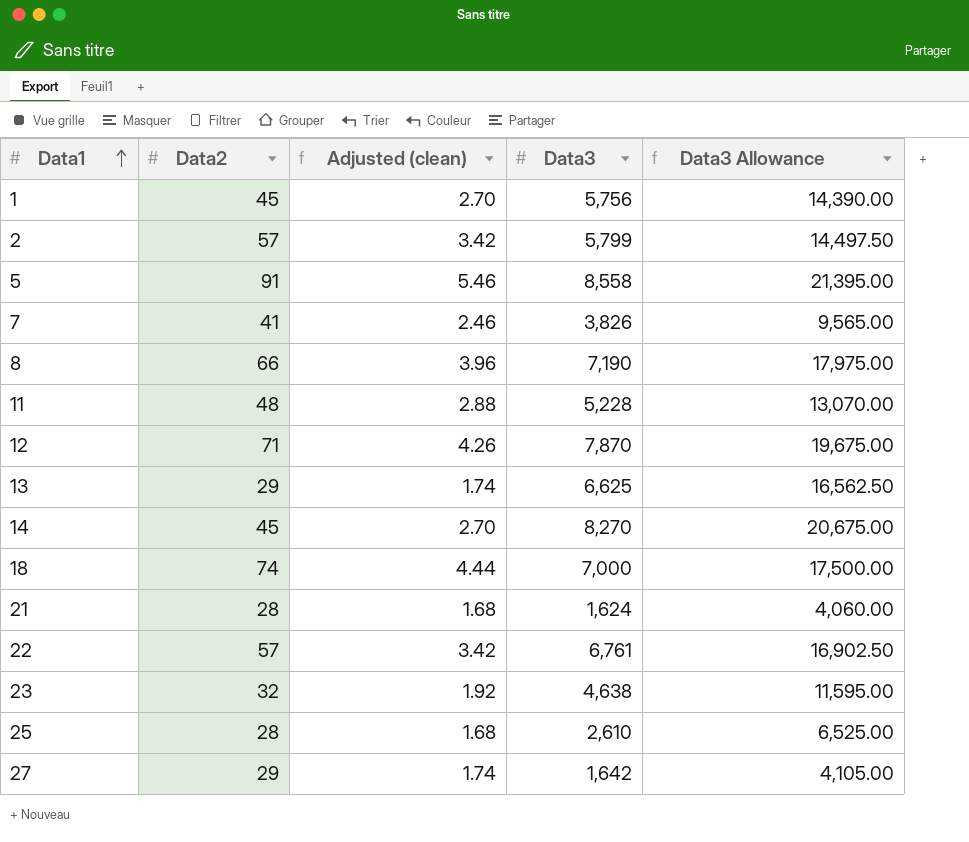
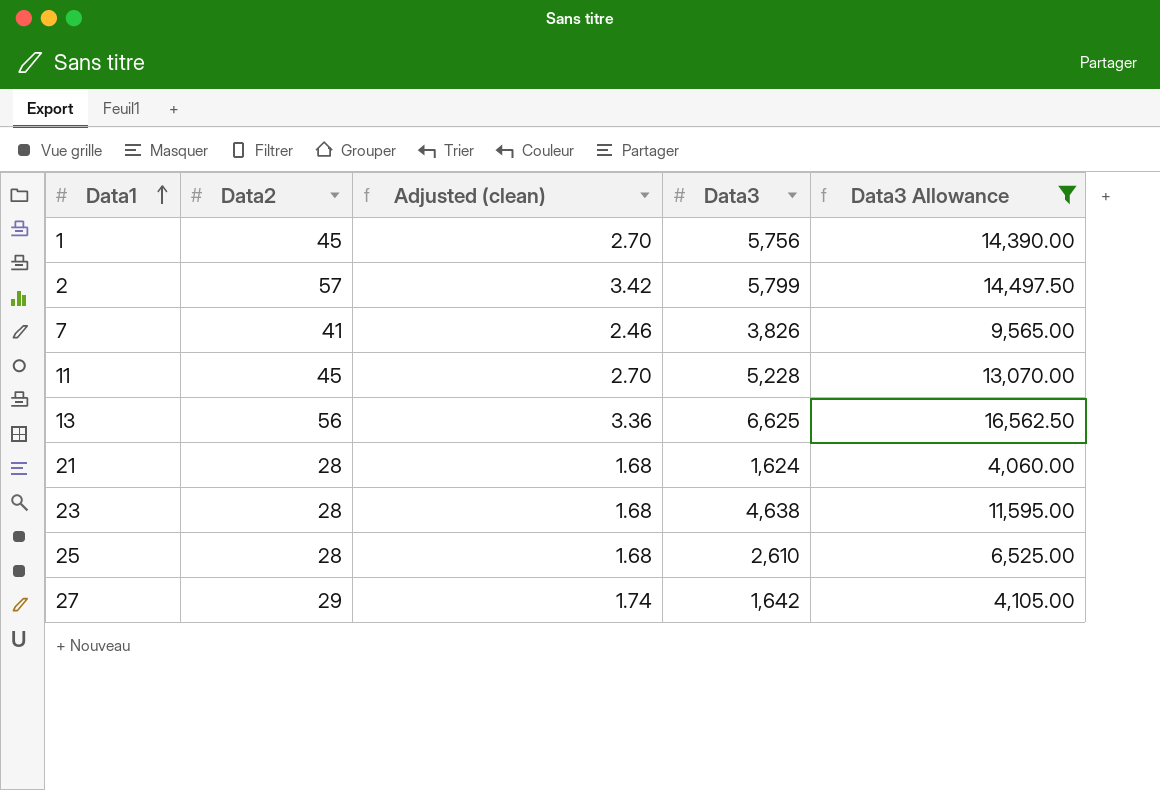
filter: none -> Data3 Allowance <= 16,562.50
11 | Data2: 48 -> 45
11 | Adjusted (clean): 2.88 -> 2.70
13 | Data2: 29 -> 56
13 | Adjusted (clean): 1.74 -> 3.36
23 | Data2: 32 -> 28
23 | Adjusted (clean): 1.92 -> 1.68

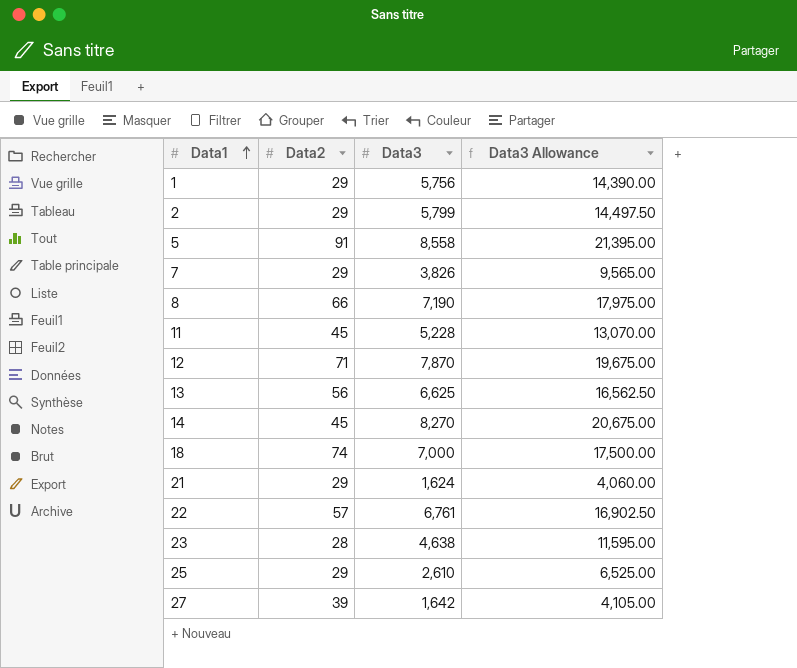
filter: Data3 Allowance <= 16,562.50 -> none
column Adjusted (clean) | formula: [Data2] * 0.06 -> none
1 | Data2: 45 -> 29
2 | Data2: 57 -> 29
7 | Data2: 41 -> 29
21 | Data2: 28 -> 29
25 | Data2: 28 -> 29
27 | Data2: 29 -> 39

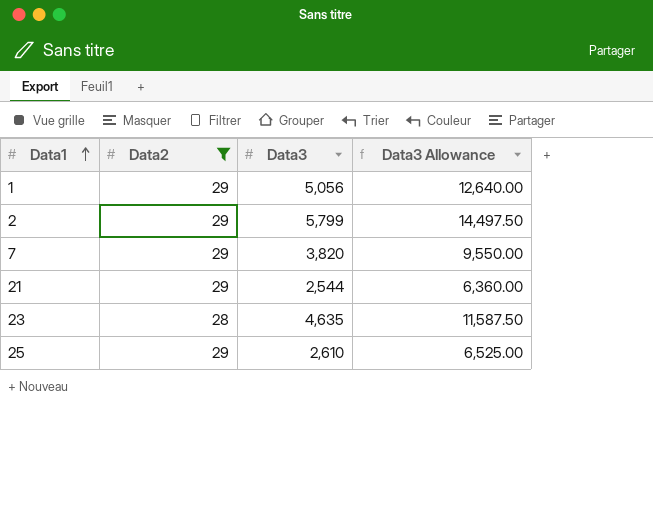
filter: none -> Data2 <= 29
1 | Data3: 5,756 -> 5,056
1 | Data3 Allowance: 14,390.00 -> 12,640.00
7 | Data3: 3,826 -> 3,820
7 | Data3 Allowance: 9,565.00 -> 9,550.00
21 | Data3: 1,624 -> 2,544
21 | Data3 Allowance: 4,060.00 -> 6,360.00
23 | Data3: 4,638 -> 4,635
23 | Data3 Allowance: 11,595.00 -> 11,587.50

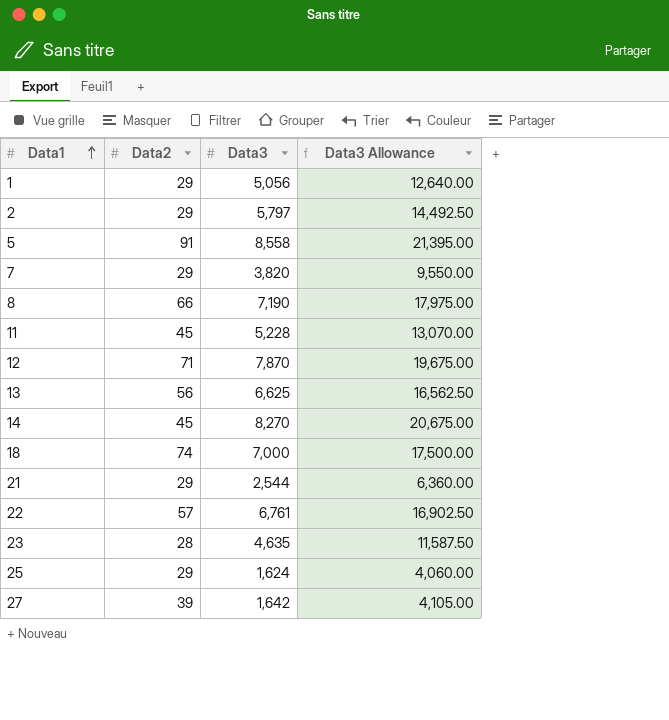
filter: Data2 <= 29 -> none
2 | Data3: 5,799 -> 5,797
2 | Data3 Allowance: 14,497.50 -> 14,492.50
25 | Data3: 2,610 -> 1,624
25 | Data3 Allowance: 6,525.00 -> 4,060.00

